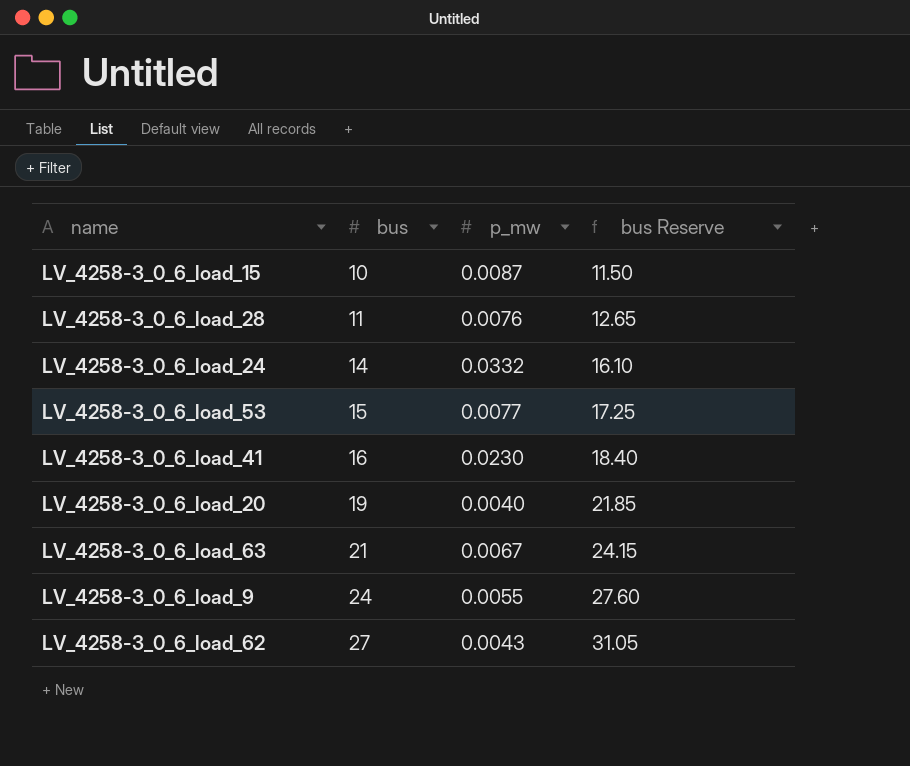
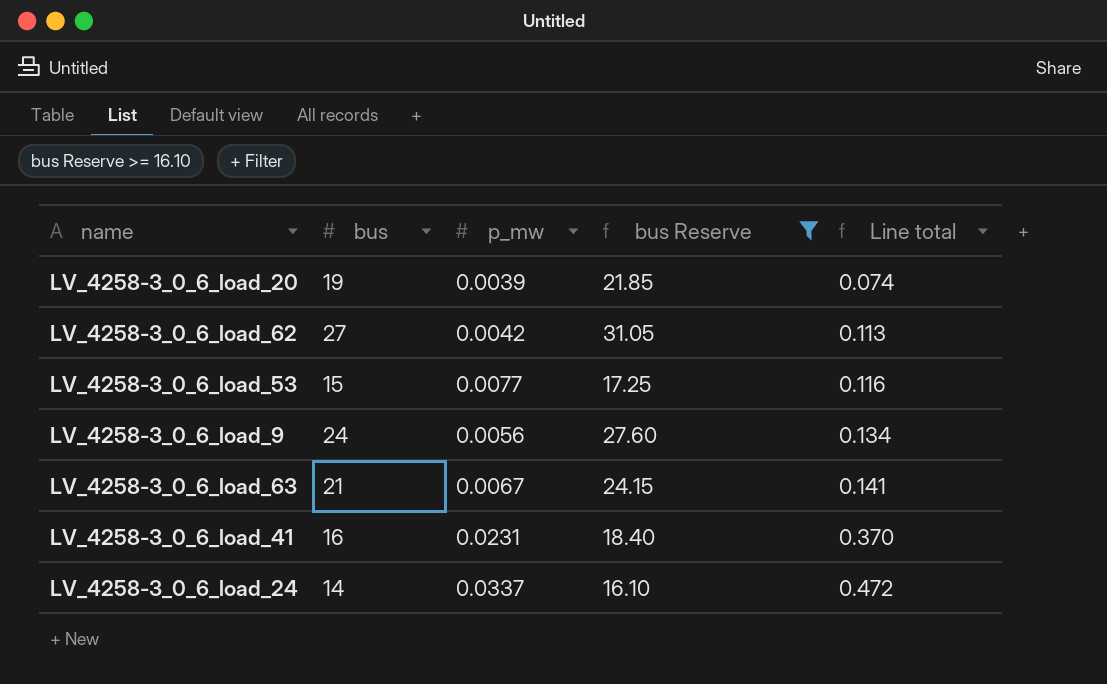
filter: none -> bus Reserve >= 16.10
row order: bus ascending -> Line total ascending
column Line total | formula: none -> [bus] * [p_mw]
LV_4258-3_0_6_load_20 | p_mw: 0.0040 -> 0.0039
LV_4258-3_0_6_load_62 | p_mw: 0.0043 -> 0.0042
LV_4258-3_0_6_load_9 | p_mw: 0.0055 -> 0.0056
LV_4258-3_0_6_load_41 | p_mw: 0.0230 -> 0.0231
LV_4258-3_0_6_load_24 | p_mw: 0.0332 -> 0.0337

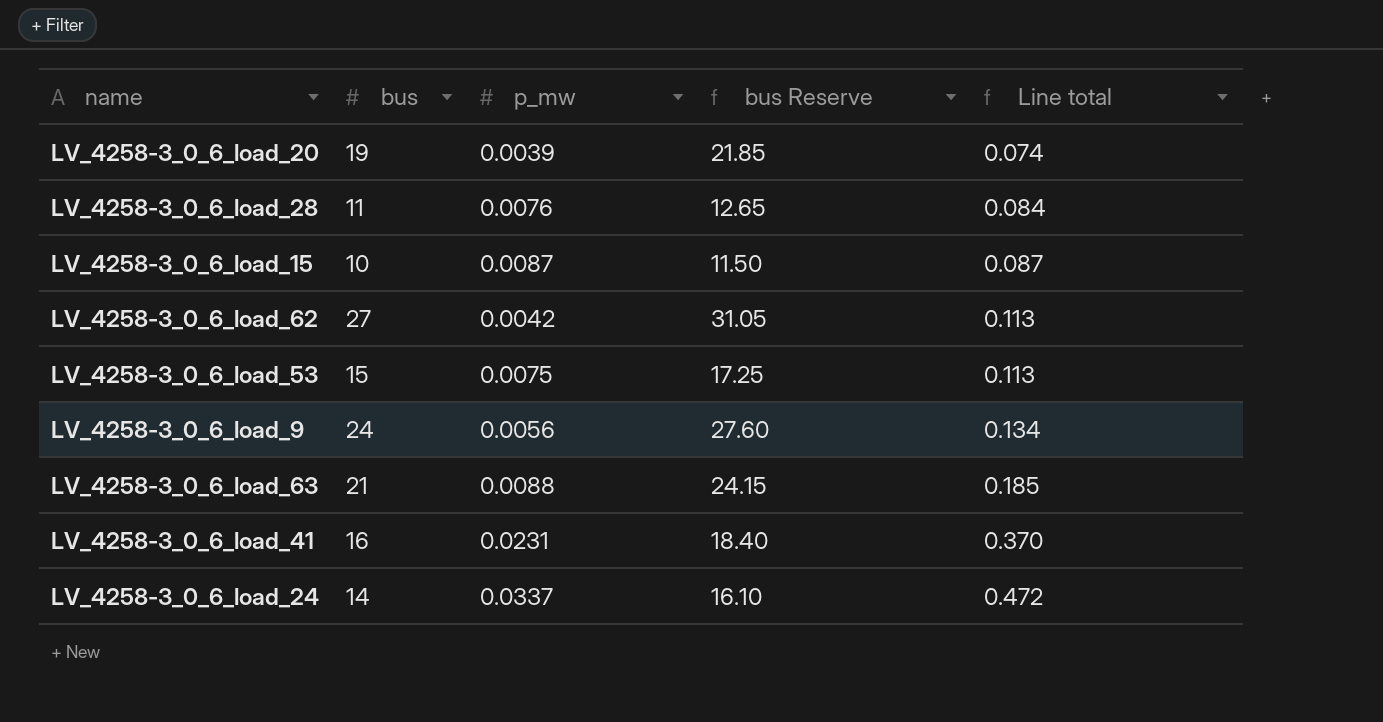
filter: bus Reserve >= 16.10 -> none
LV_4258-3_0_6_load_53 | p_mw: 0.0077 -> 0.0075
LV_4258-3_0_6_load_53 | Line total: 0.116 -> 0.113
LV_4258-3_0_6_load_63 | p_mw: 0.0067 -> 0.0088
LV_4258-3_0_6_load_63 | Line total: 0.141 -> 0.185

